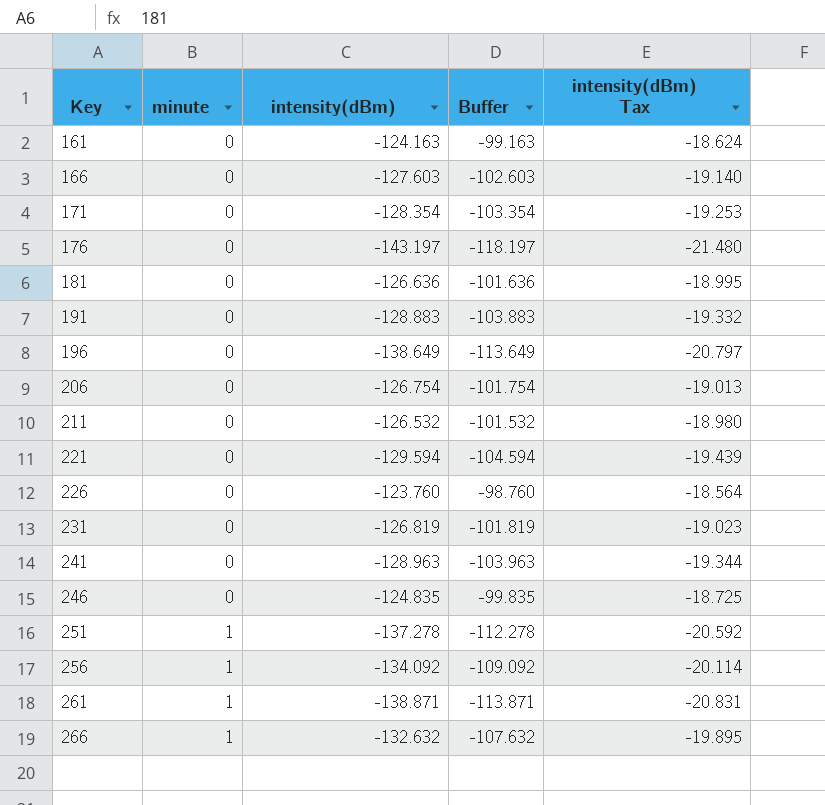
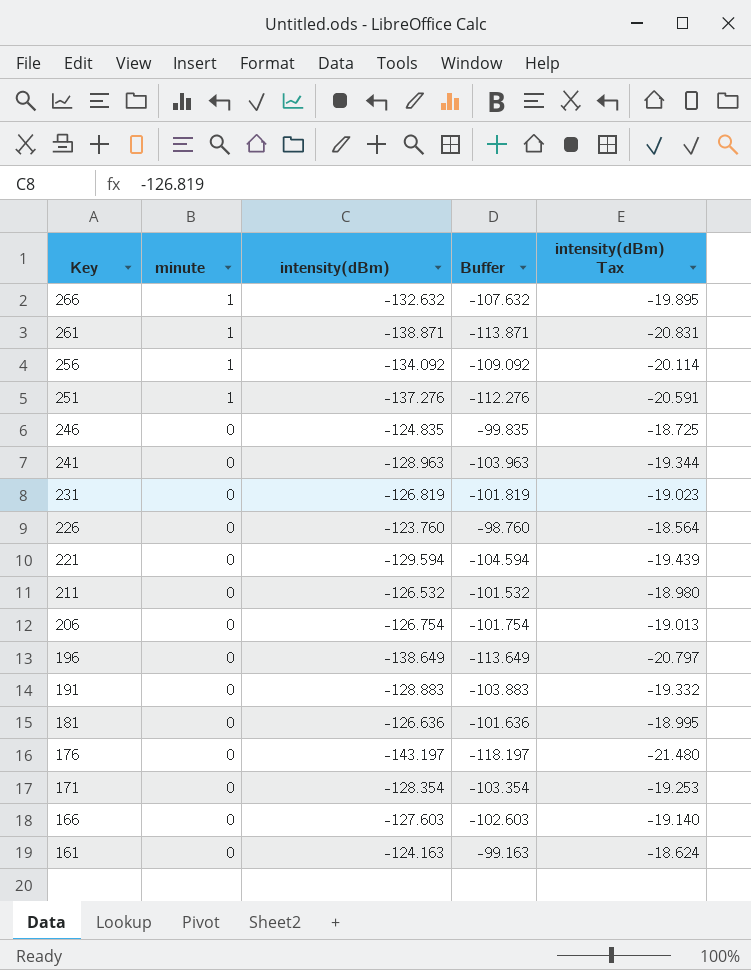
row order: Key ascending -> Key descending
251 | intensity(dBm): -137.278 -> -137.276
251 | Buffer: -112.278 -> -112.276
251 | intensity(dBm) Tax: -20.592 -> -20.591

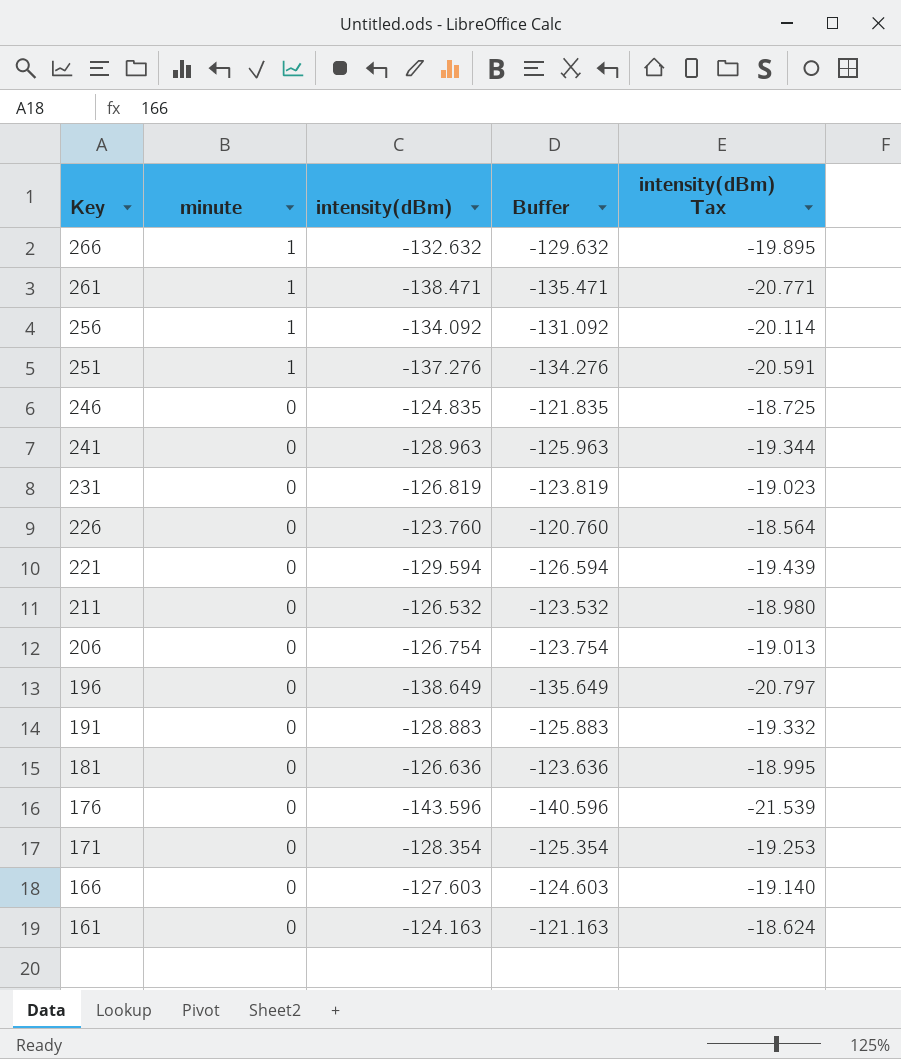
column Buffer | formula: [intensity(dBm)] + 25 -> [intensity(dBm)] + 3
261 | intensity(dBm): -138.871 -> -138.471
261 | intensity(dBm) Tax: -20.831 -> -20.771
176 | intensity(dBm): -143.197 -> -143.596
176 | intensity(dBm) Tax: -21.480 -> -21.539

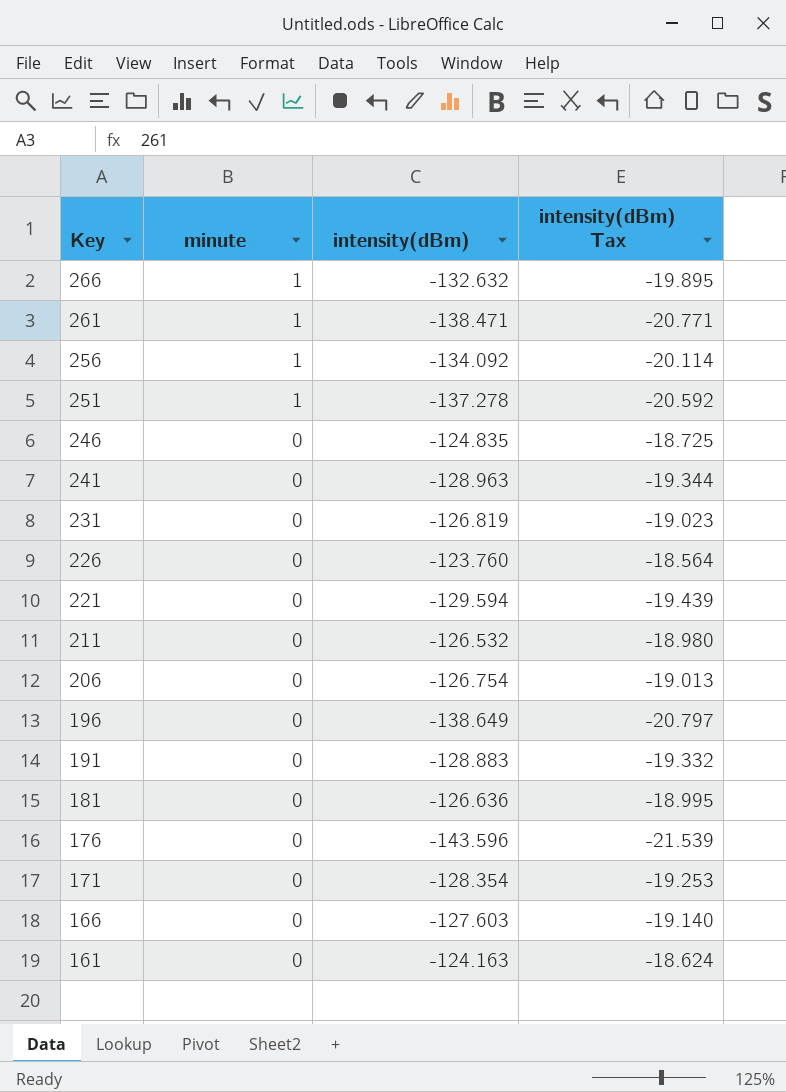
column Buffer | formula: [intensity(dBm)] + 3 -> none
251 | intensity(dBm): -137.276 -> -137.278
251 | intensity(dBm) Tax: -20.591 -> -20.592

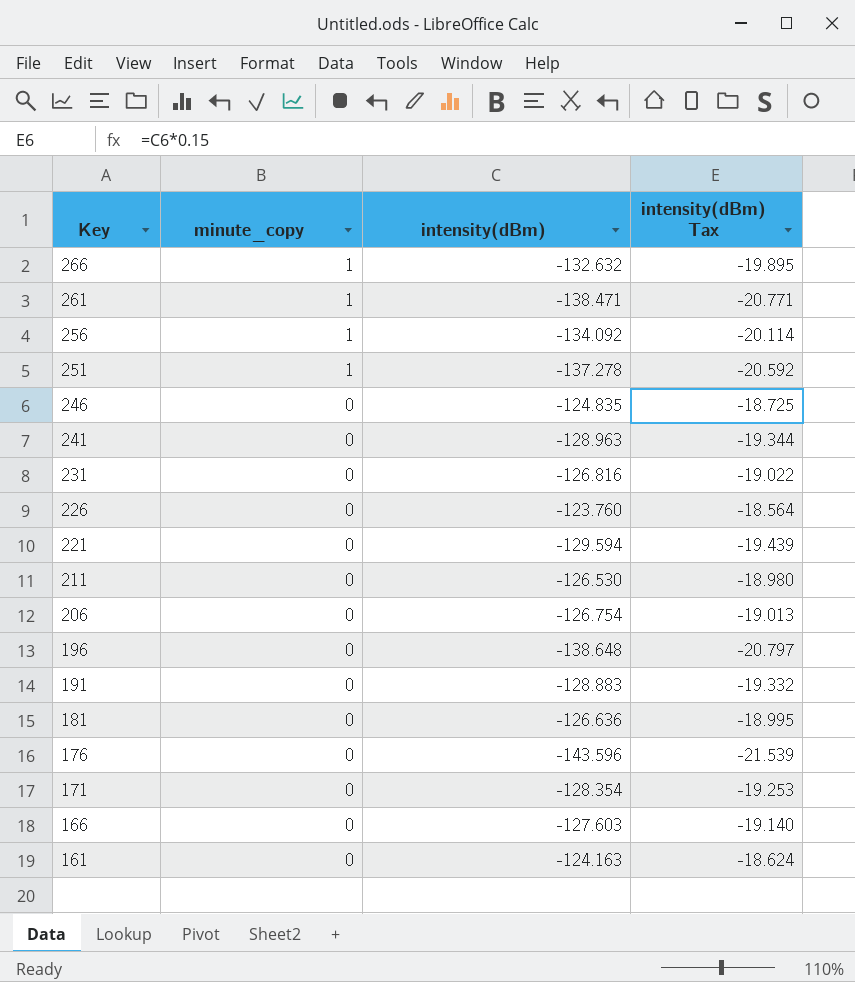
column name: minute -> minute_copy
231 | intensity(dBm): -126.819 -> -126.816
231 | intensity(dBm) Tax: -19.023 -> -19.022
211 | intensity(dBm): -126.532 -> -126.530
196 | intensity(dBm): -138.649 -> -138.648

